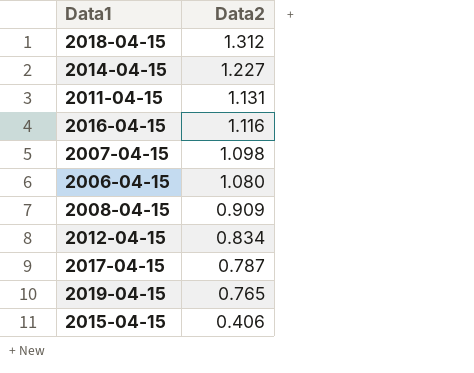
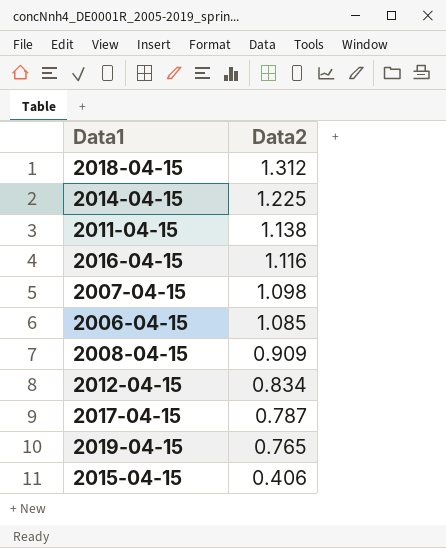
2014-04-15 | Data2: 1.227 -> 1.225
2011-04-15 | Data2: 1.131 -> 1.138
2006-04-15 | Data2: 1.080 -> 1.085

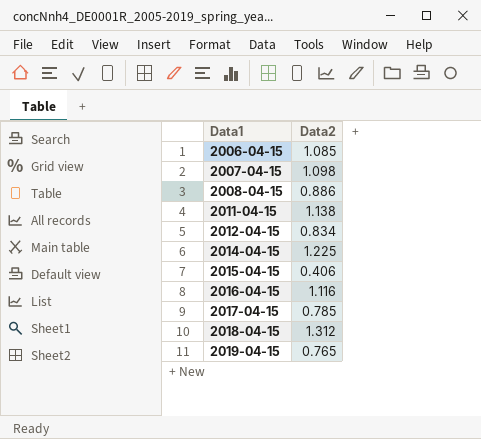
row order: Data2 descending -> Data1 ascending
2008-04-15 | Data2: 0.909 -> 0.886
2017-04-15 | Data2: 0.787 -> 0.785

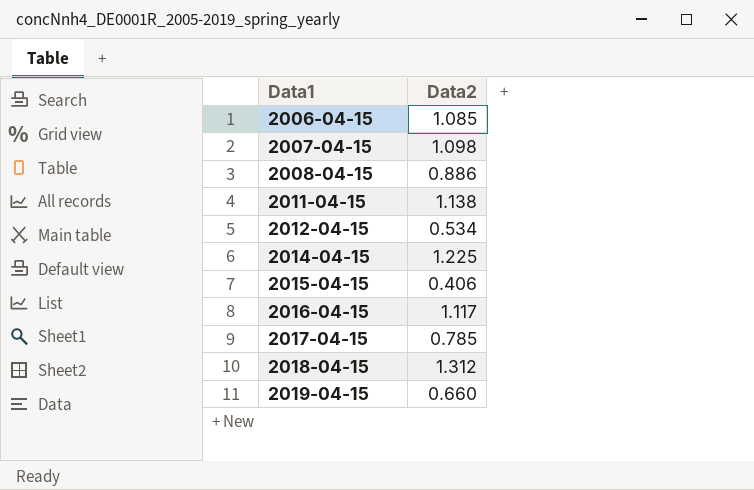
2012-04-15 | Data2: 0.834 -> 0.534
2016-04-15 | Data2: 1.116 -> 1.117
2019-04-15 | Data2: 0.765 -> 0.660

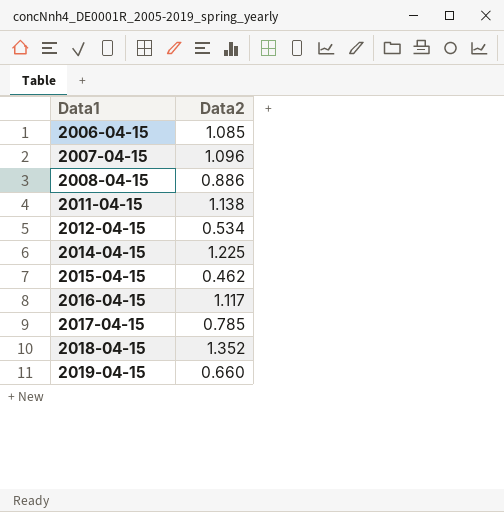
2007-04-15 | Data2: 1.098 -> 1.096
2015-04-15 | Data2: 0.406 -> 0.462
2018-04-15 | Data2: 1.312 -> 1.352

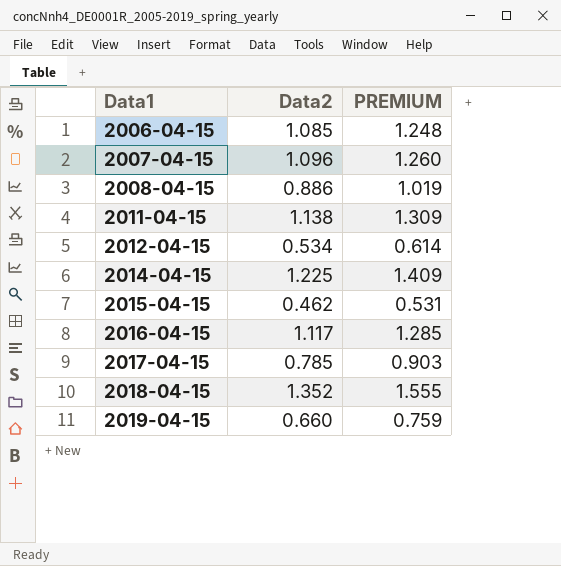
column PREMIUM | formula: none -> [Data2] * 1.15

